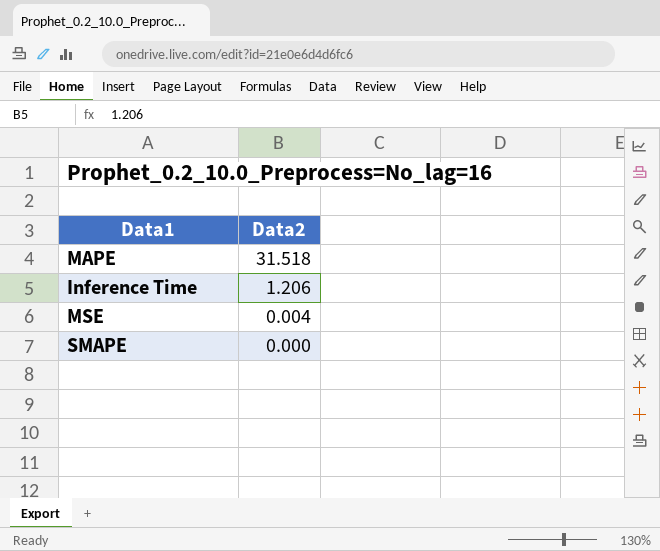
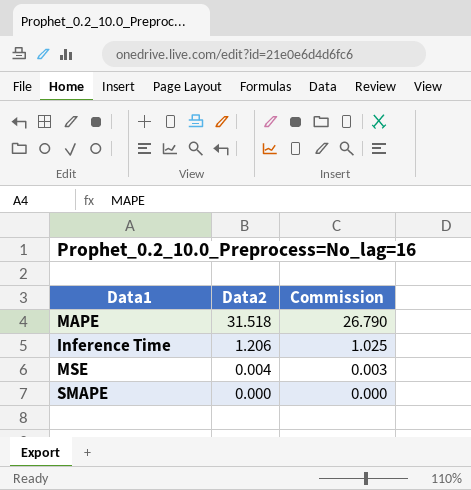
column Commission | formula: none -> [Data2] * 0.85

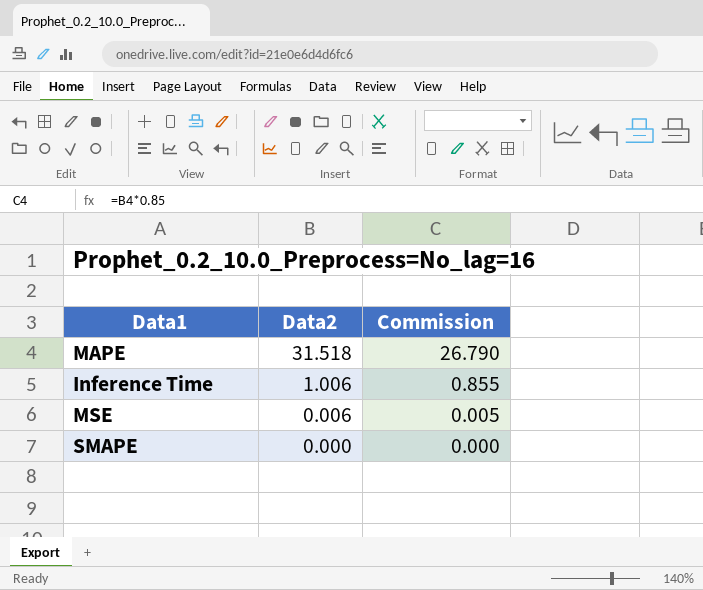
Inference Time | Data2: 1.206 -> 1.006
Inference Time | Commission: 1.025 -> 0.855
MSE | Data2: 0.004 -> 0.006
MSE | Commission: 0.003 -> 0.005

